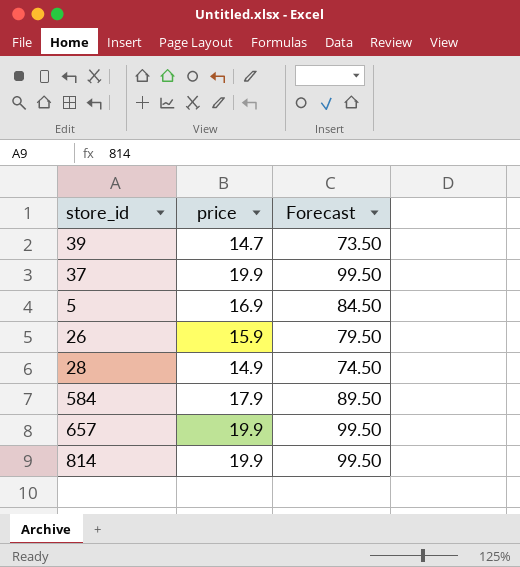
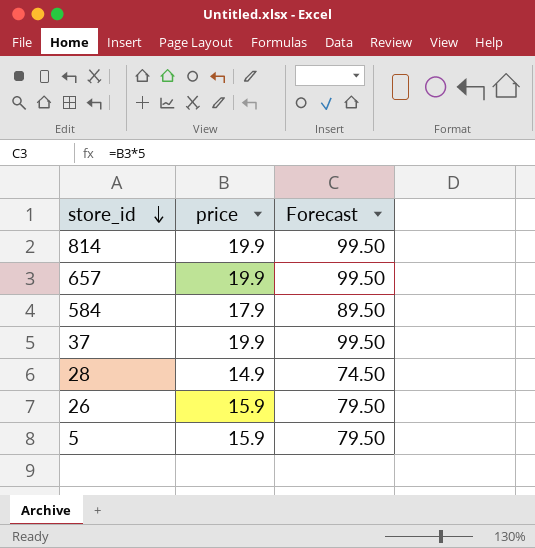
row order: none -> store_id descending
row 39: 14.7 | 73.50 -> none
5 | price: 16.9 -> 15.9
5 | Forecast: 84.50 -> 79.50

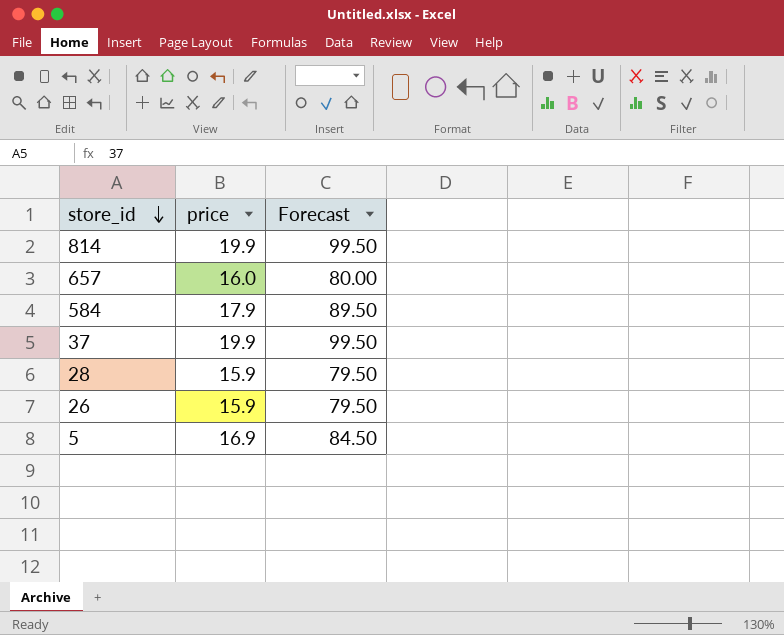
657 | price: 19.9 -> 16.0
657 | Forecast: 99.50 -> 80.00
28 | price: 14.9 -> 15.9
28 | Forecast: 74.50 -> 79.50
5 | price: 15.9 -> 16.9
5 | Forecast: 79.50 -> 84.50

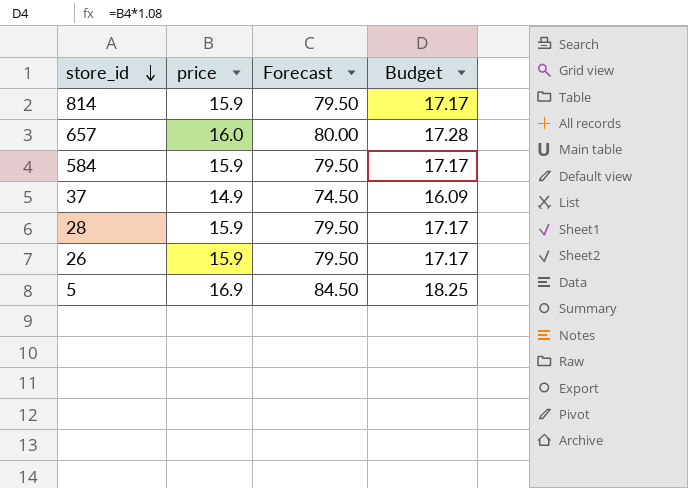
column Budget | formula: none -> [price] * 1.08
814 | price: 19.9 -> 15.9
814 | Forecast: 99.50 -> 79.50
584 | price: 17.9 -> 15.9
584 | Forecast: 89.50 -> 79.50
37 | price: 19.9 -> 14.9
37 | Forecast: 99.50 -> 74.50

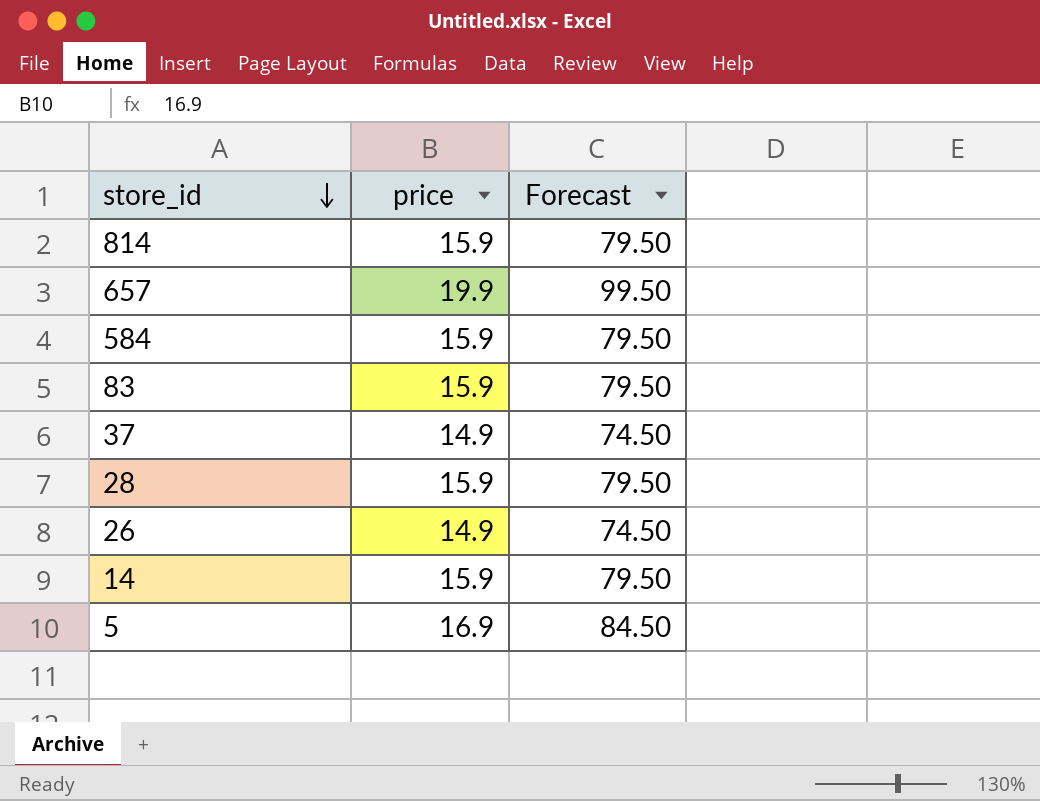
column Budget | formula: [price] * 1.08 -> none
657 | price: 16.0 -> 19.9
657 | Forecast: 80.00 -> 99.50
row 83: none -> 15.9 | 79.50
26 | price: 15.9 -> 14.9
26 | Forecast: 79.50 -> 74.50
row 14: none -> 15.9 | 79.50

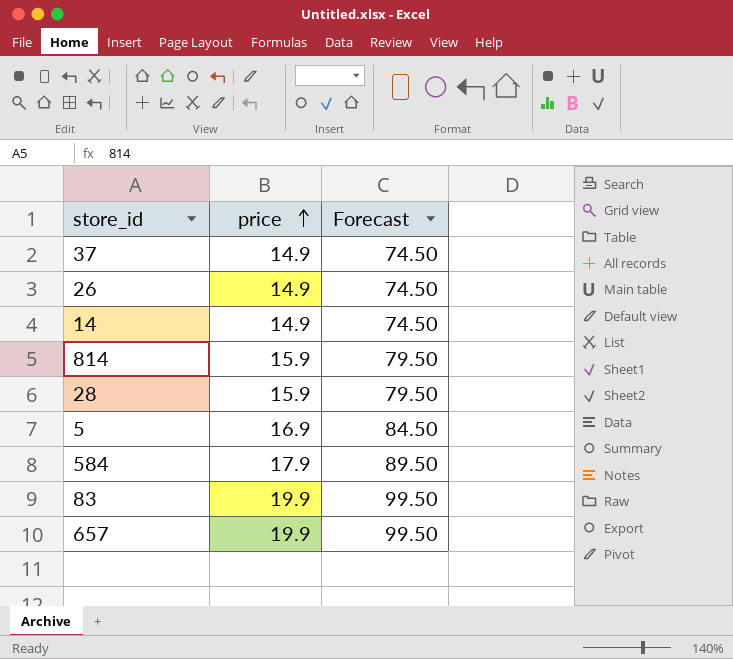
row order: store_id descending -> price ascending
14 | price: 15.9 -> 14.9
14 | Forecast: 79.50 -> 74.50
584 | price: 15.9 -> 17.9
584 | Forecast: 79.50 -> 89.50
83 | price: 15.9 -> 19.9
83 | Forecast: 79.50 -> 99.50

